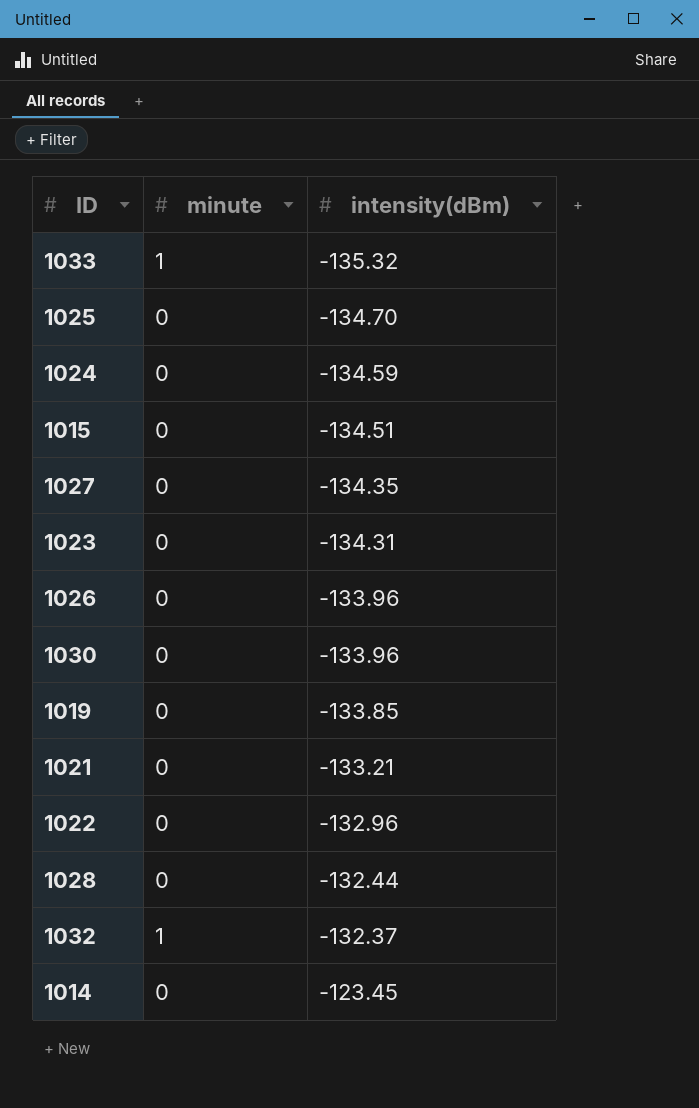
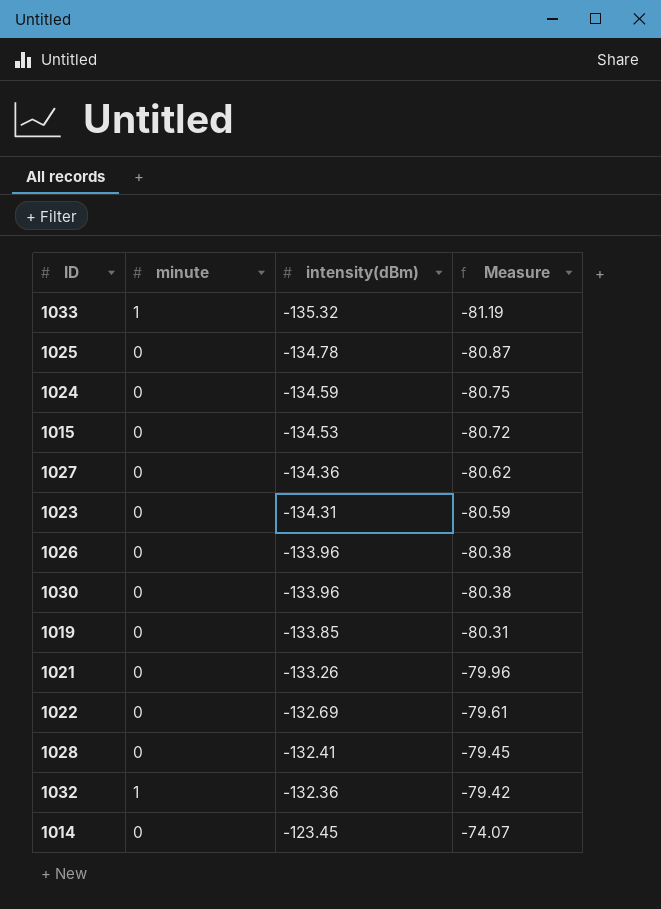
column Measure | formula: none -> [intensity(dBm)] * 0.6
1025 | intensity(dBm): -134.70 -> -134.78
1015 | intensity(dBm): -134.51 -> -134.53
1027 | intensity(dBm): -134.35 -> -134.36
1021 | intensity(dBm): -133.21 -> -133.26
1022 | intensity(dBm): -132.96 -> -132.69
1028 | intensity(dBm): -132.44 -> -132.41
1032 | intensity(dBm): -132.37 -> -132.36

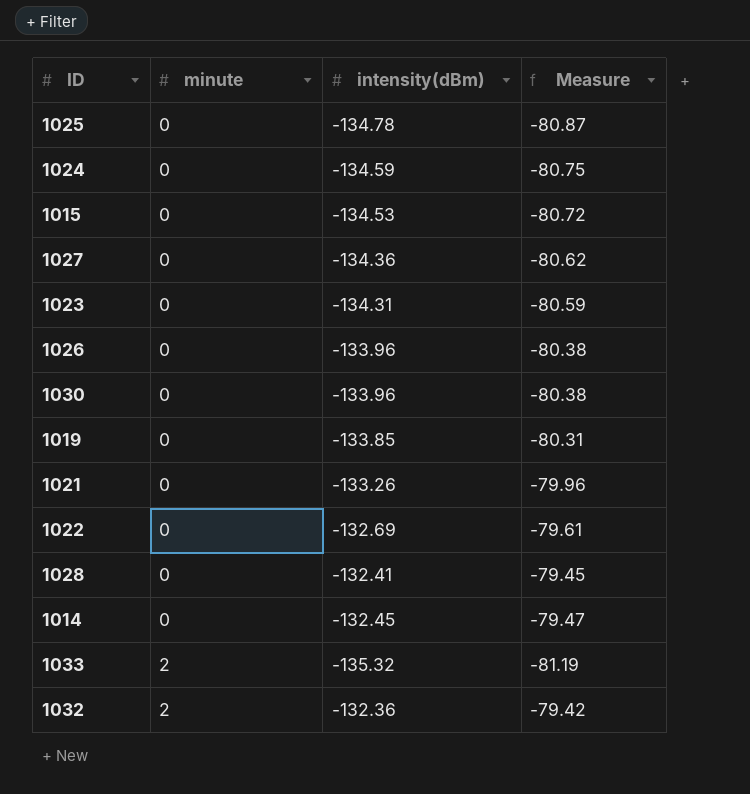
row order: intensity(dBm) ascending -> minute ascending
1014 | intensity(dBm): -123.45 -> -132.45
1014 | Measure: -74.07 -> -79.47
1033 | minute: 1 -> 2
1032 | minute: 1 -> 2

